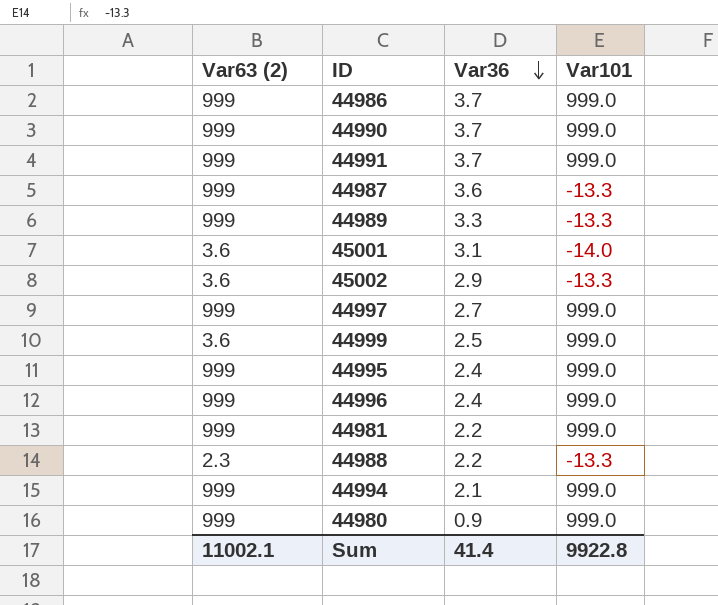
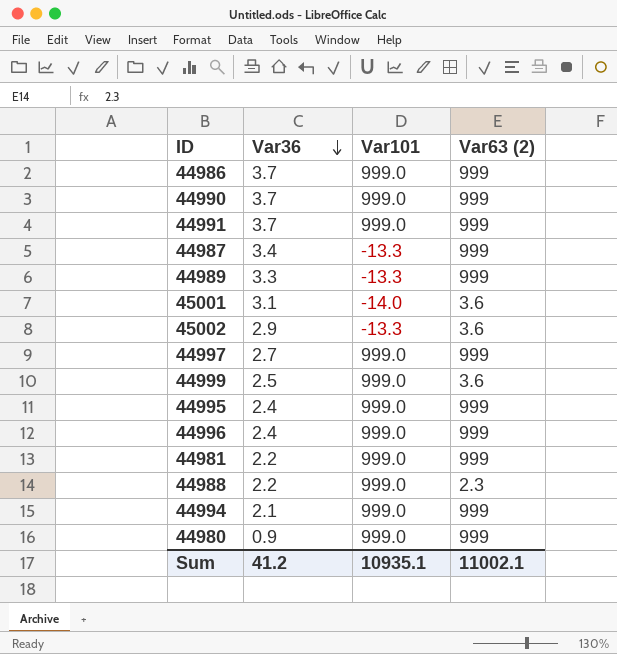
column Var63 (2) | position: 1 -> 4
44987 | Var36: 3.6 -> 3.4
44988 | Var101: -13.3 -> 999.0
Sum | Var36: 41.4 -> 41.2
Sum | Var101: 9922.8 -> 10935.1

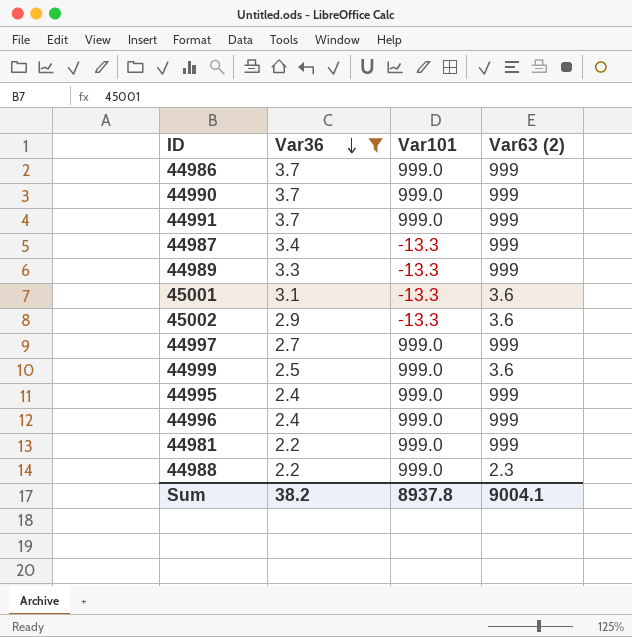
filter: none -> Var36 >= 2.2
45001 | Var101: -14.0 -> -13.3
Sum | Var36: 41.2 -> 38.2
Sum | Var101: 10935.1 -> 8937.8
Sum | Var63 (2): 11002.1 -> 9004.1

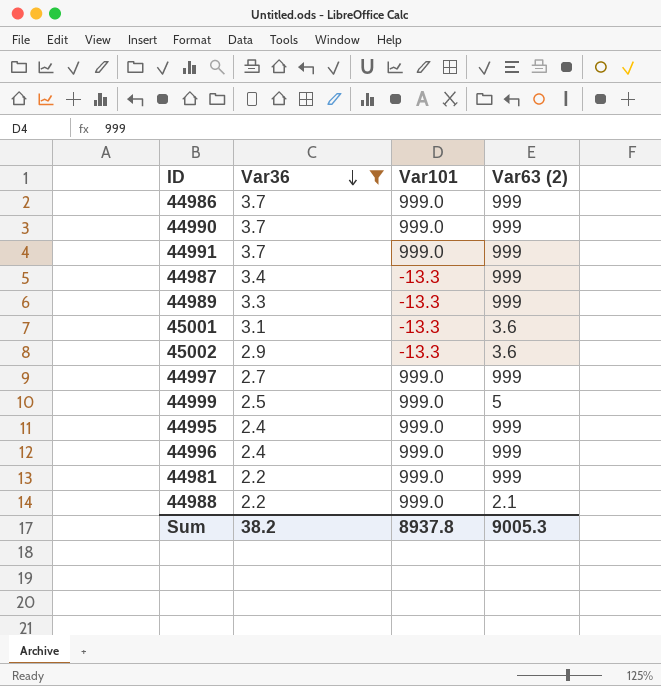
44999 | Var63 (2): 3.6 -> 5
44988 | Var63 (2): 2.3 -> 2.1
Sum | Var63 (2): 9004.1 -> 9005.3

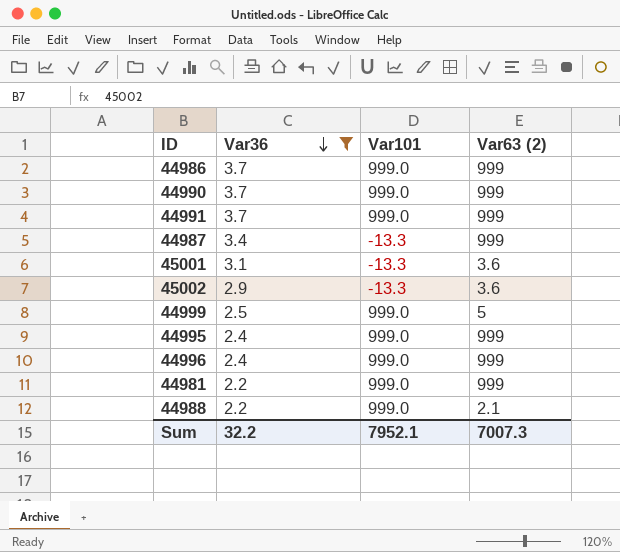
row 44989: 3.3 | -13.3 | 999 -> none
row 44997: 2.7 | 999.0 | 999 -> none
Sum | Var36: 38.2 -> 32.2
Sum | Var101: 8937.8 -> 7952.1
Sum | Var63 (2): 9005.3 -> 7007.3

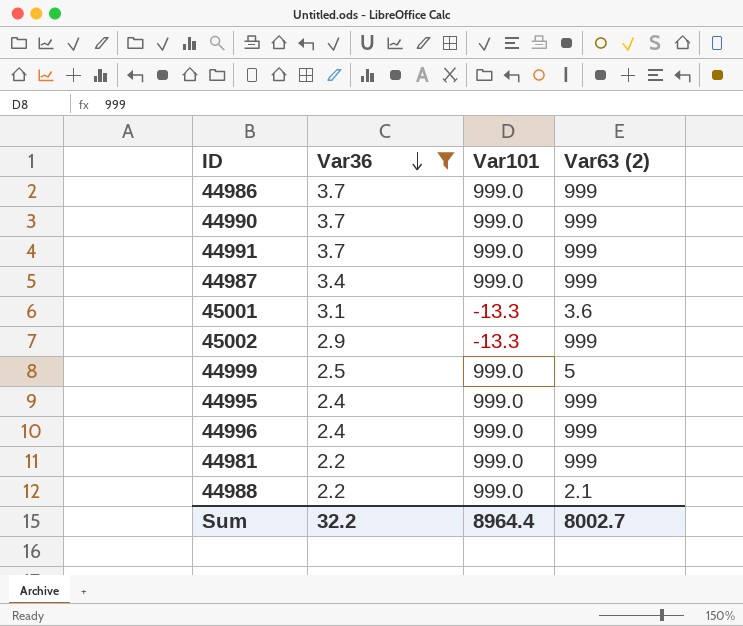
44987 | Var101: -13.3 -> 999.0
45002 | Var63 (2): 3.6 -> 999
Sum | Var101: 7952.1 -> 8964.4
Sum | Var63 (2): 7007.3 -> 8002.7

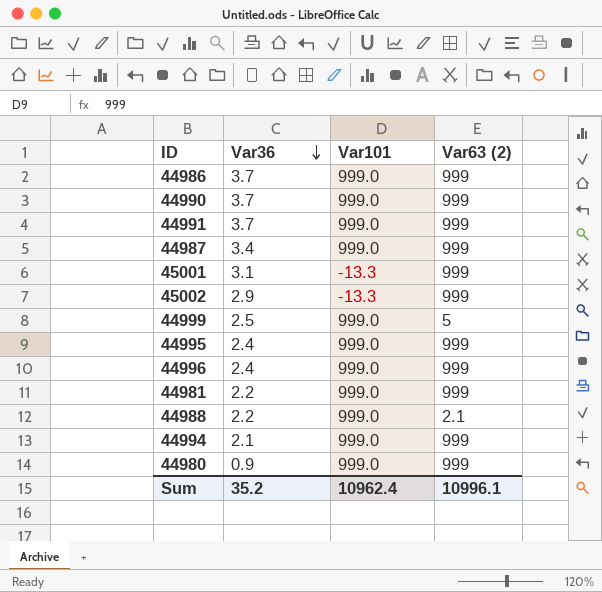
filter: Var36 >= 2.2 -> none
45001 | Var63 (2): 3.6 -> 999
Sum | Var36: 32.2 -> 35.2
Sum | Var101: 8964.4 -> 10962.4
Sum | Var63 (2): 8002.7 -> 10996.1

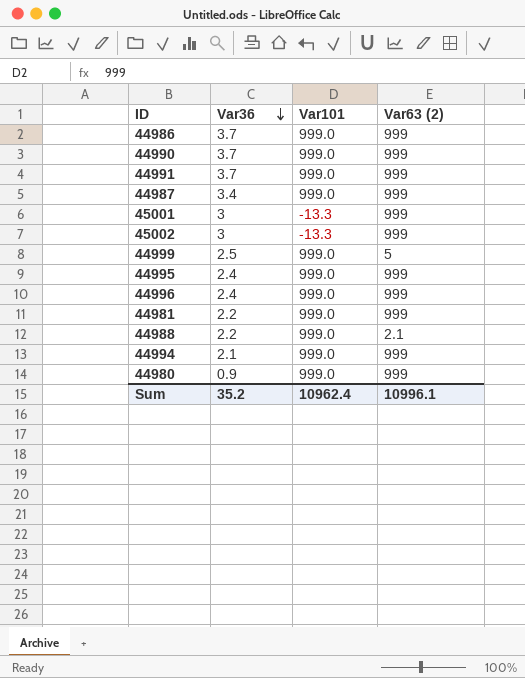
45001 | Var36: 3.1 -> 3
45002 | Var36: 2.9 -> 3

